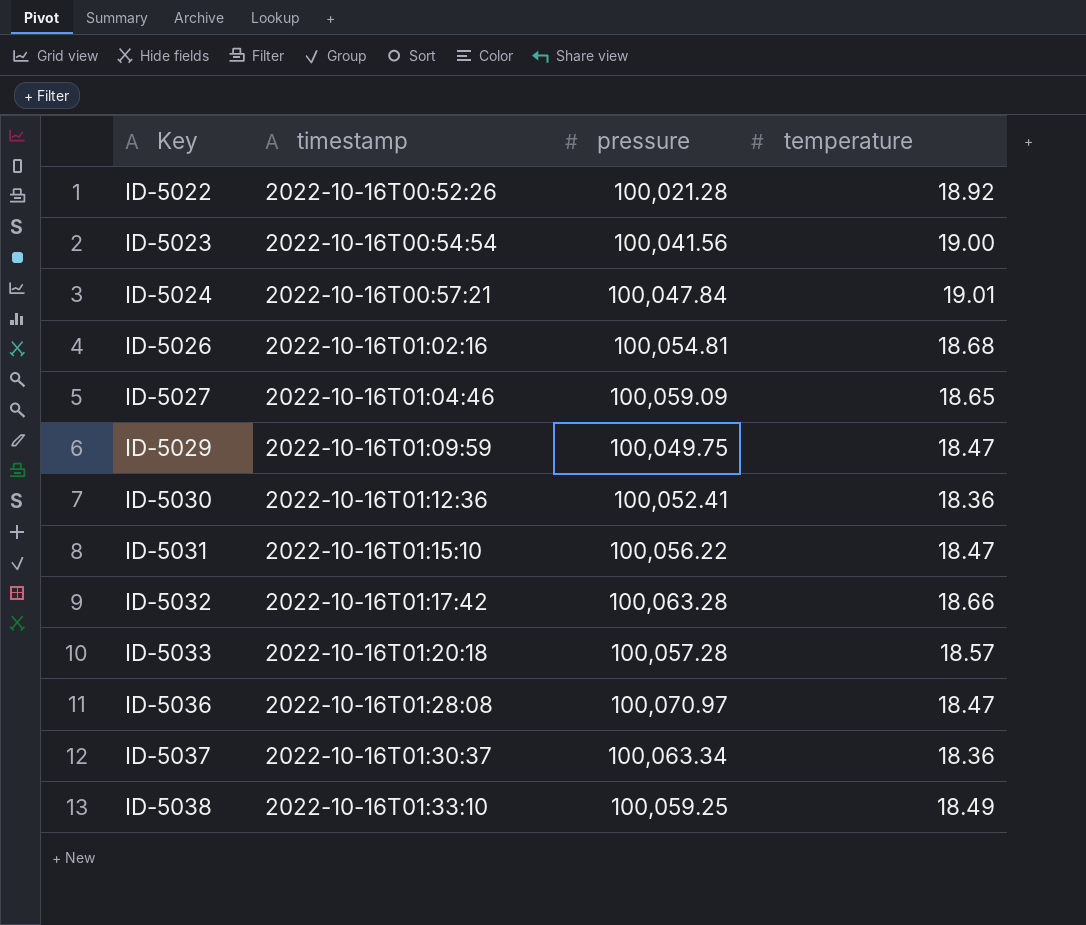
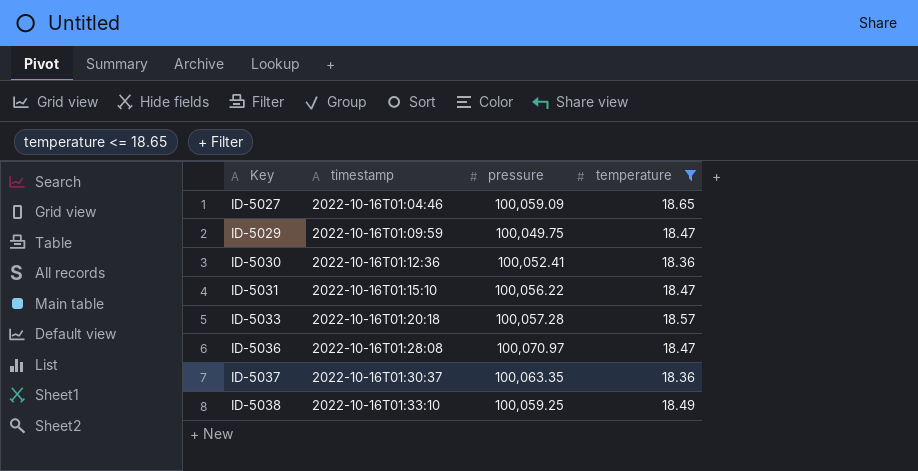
filter: none -> temperature <= 18.65
ID-5037 | pressure: 100,063.34 -> 100,063.35

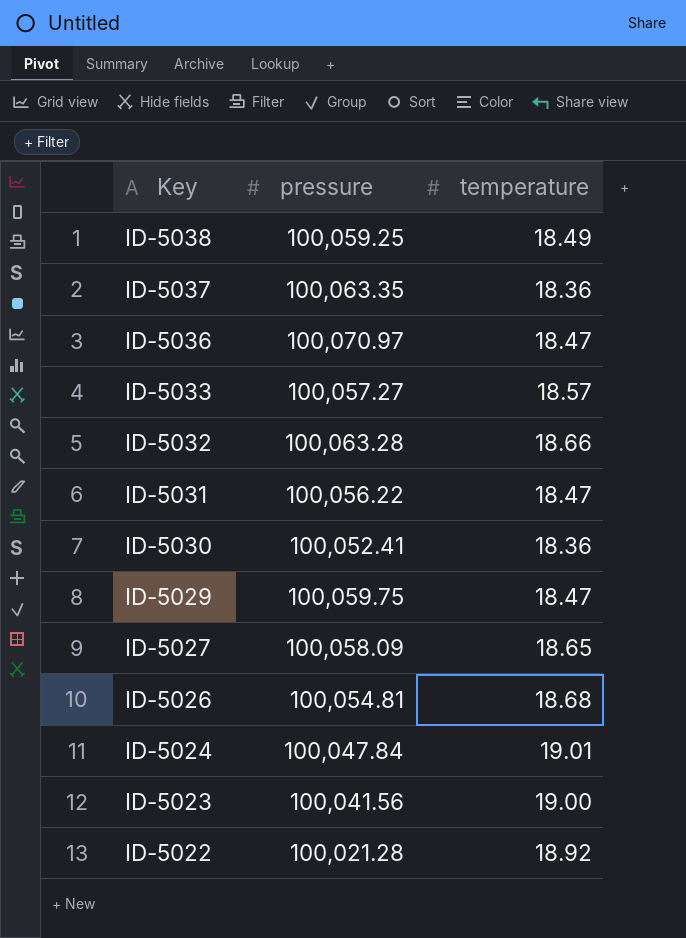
filter: temperature <= 18.65 -> none
row order: Key ascending -> Key descending
column timestamp | position: 2 -> none
ID-5033 | pressure: 100,057.28 -> 100,057.27
ID-5029 | pressure: 100,049.75 -> 100,059.75
ID-5027 | pressure: 100,059.09 -> 100,058.09

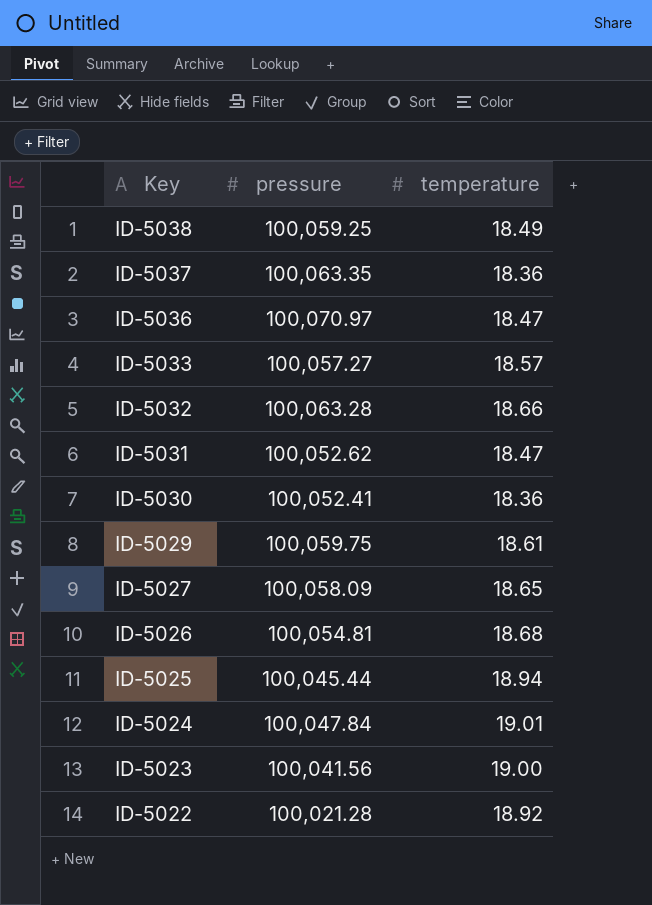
ID-5031 | pressure: 100,056.22 -> 100,052.62
ID-5029 | temperature: 18.47 -> 18.61
row ID-5025: none -> 100,045.44 | 18.94

